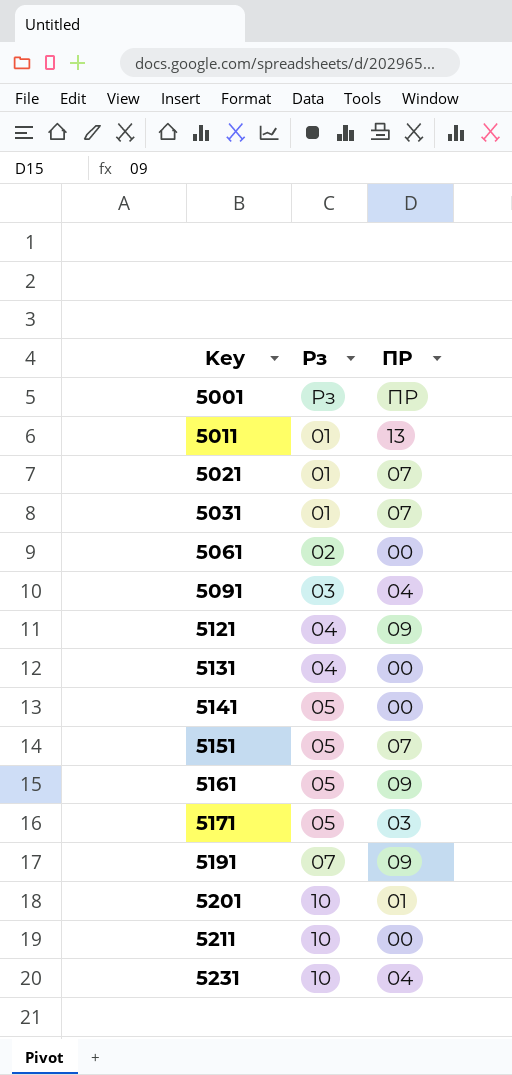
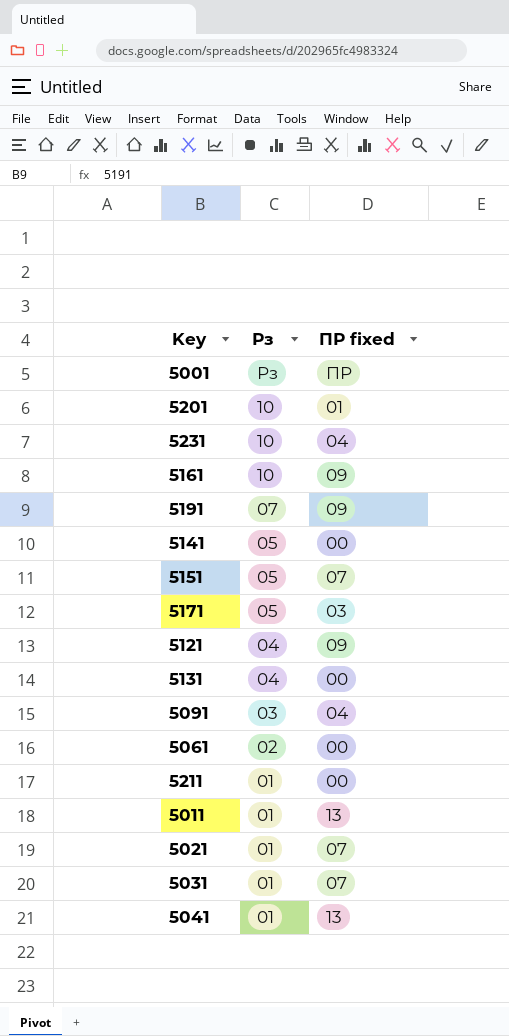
row order: Key ascending -> Рз descending
column name: ПР -> ПР fixed
5161 | Рз: 05 -> 10
5211 | Рз: 10 -> 01
row 5041: none -> 01 | 13

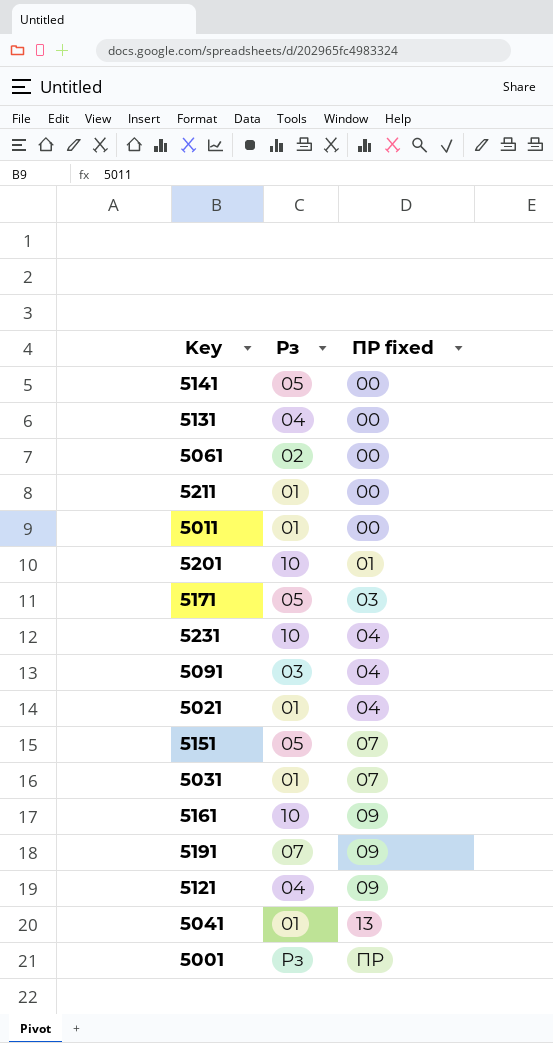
row order: Рз descending -> ПР fixed ascending
5011 | ПР fixed: 13 -> 00
5021 | ПР fixed: 07 -> 04

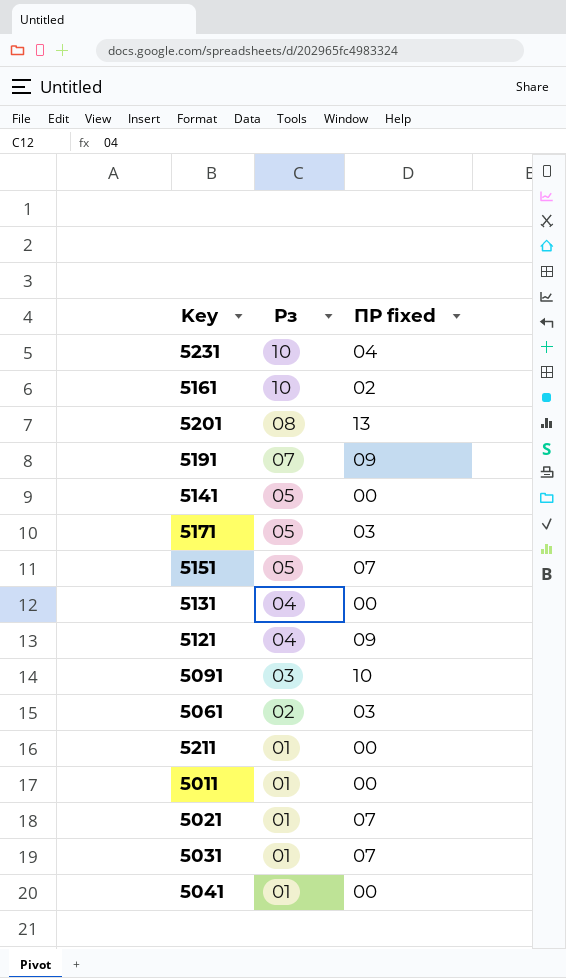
row order: ПР fixed ascending -> Рз descending
row 5001: Рз | ПР -> none
5161 | ПР fixed: 09 -> 02
5201 | Рз: 10 -> 08
5201 | ПР fixed: 01 -> 13
5091 | ПР fixed: 04 -> 10
5061 | ПР fixed: 00 -> 03
5021 | ПР fixed: 04 -> 07
5041 | ПР fixed: 13 -> 00

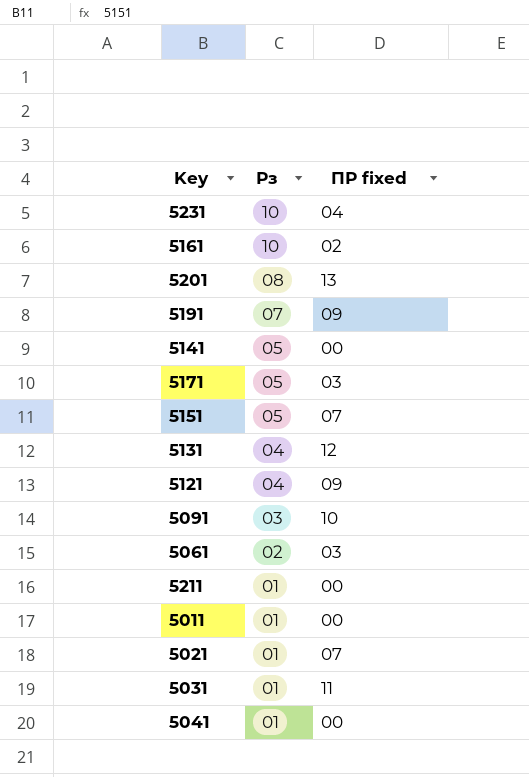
5131 | ПР fixed: 00 -> 12
5031 | ПР fixed: 07 -> 11

